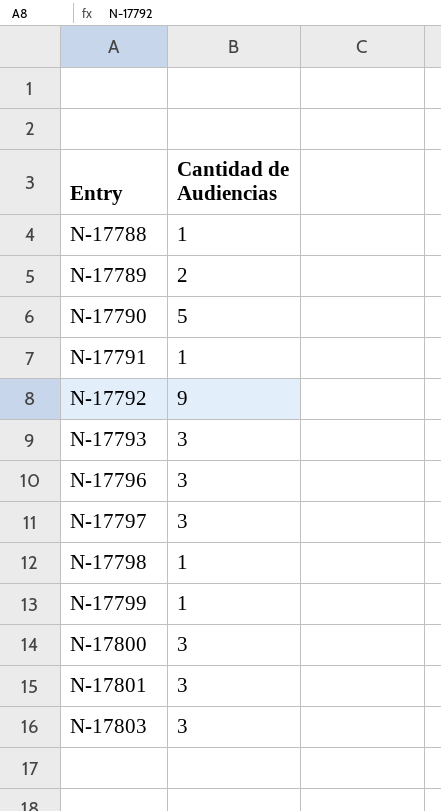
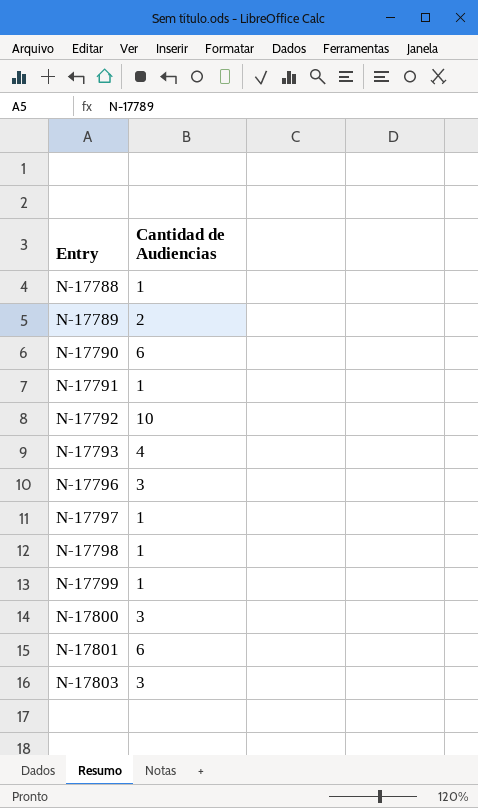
N-17790 | Cantidad de Audiencias: 5 -> 6
N-17792 | Cantidad de Audiencias: 9 -> 10
N-17793 | Cantidad de Audiencias: 3 -> 4
N-17797 | Cantidad de Audiencias: 3 -> 1
N-17801 | Cantidad de Audiencias: 3 -> 6

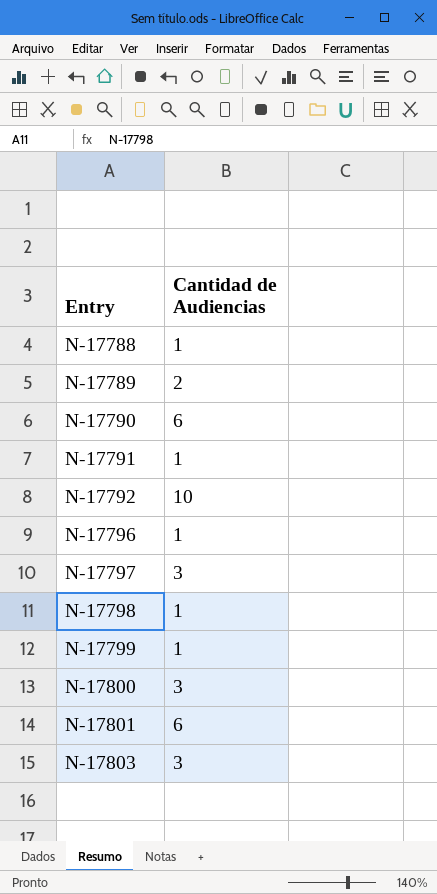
row N-17793: 4 -> none
N-17796 | Cantidad de Audiencias: 3 -> 1
N-17797 | Cantidad de Audiencias: 1 -> 3

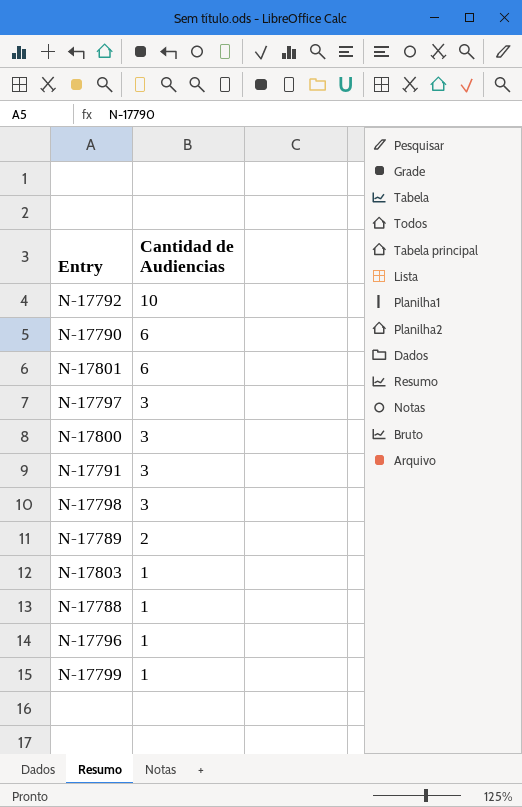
row order: Entry ascending -> Cantidad de Audiencias descending
N-17791 | Cantidad de Audiencias: 1 -> 3
N-17798 | Cantidad de Audiencias: 1 -> 3
N-17803 | Cantidad de Audiencias: 3 -> 1

